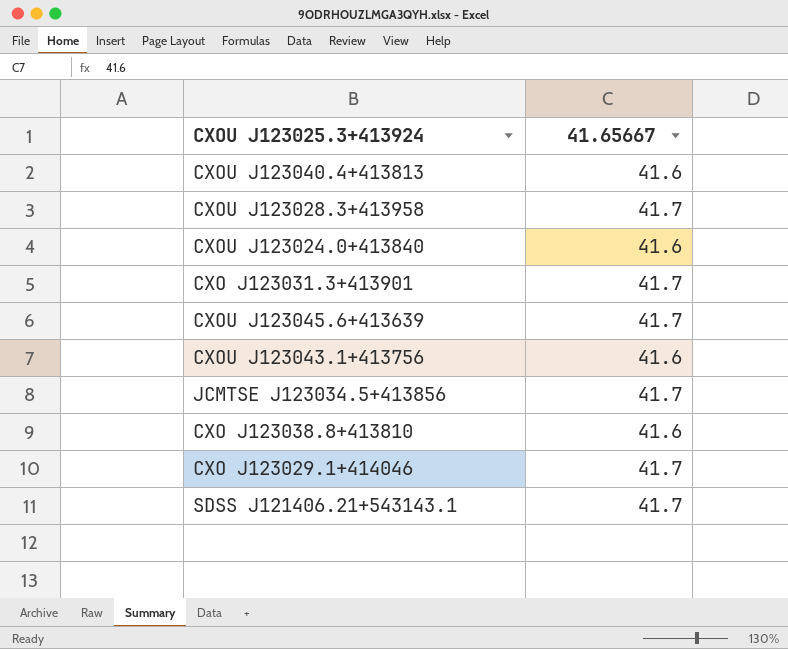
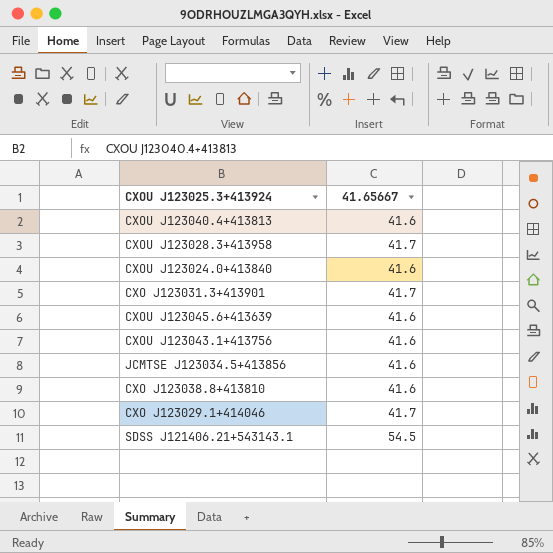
CXOU J123045.6+413639 | 41.65667: 41.7 -> 41.6
JCMTSE J123034.5+413856 | 41.65667: 41.7 -> 41.6
SDSS J121406.21+543143.1 | 41.65667: 41.7 -> 54.5

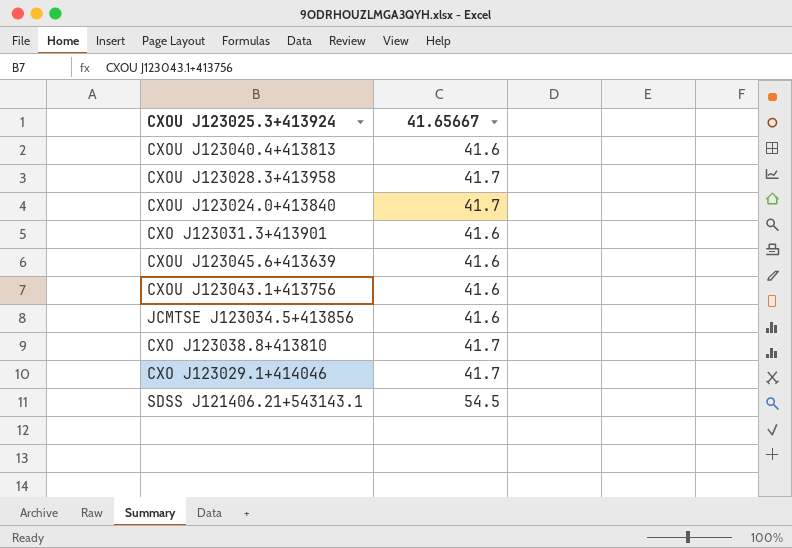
CXOU J123024.0+413840 | 41.65667: 41.6 -> 41.7
CXO J123031.3+413901 | 41.65667: 41.7 -> 41.6
CXO J123038.8+413810 | 41.65667: 41.6 -> 41.7

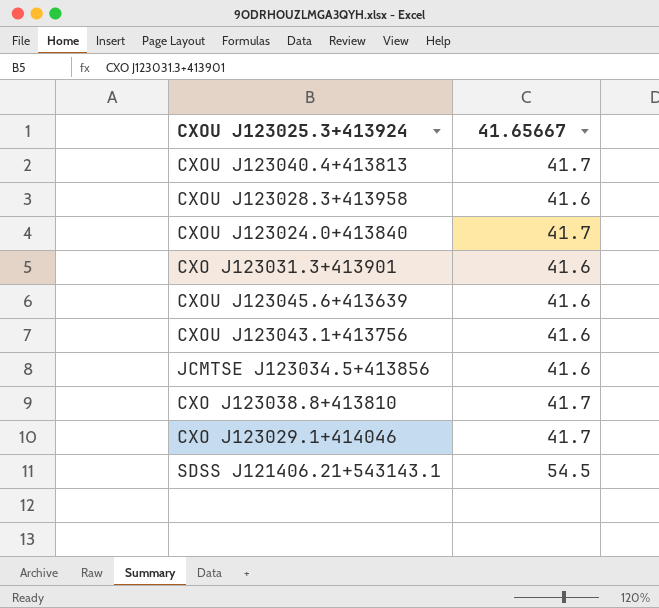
CXOU J123040.4+413813 | 41.65667: 41.6 -> 41.7
CXOU J123028.3+413958 | 41.65667: 41.7 -> 41.6

